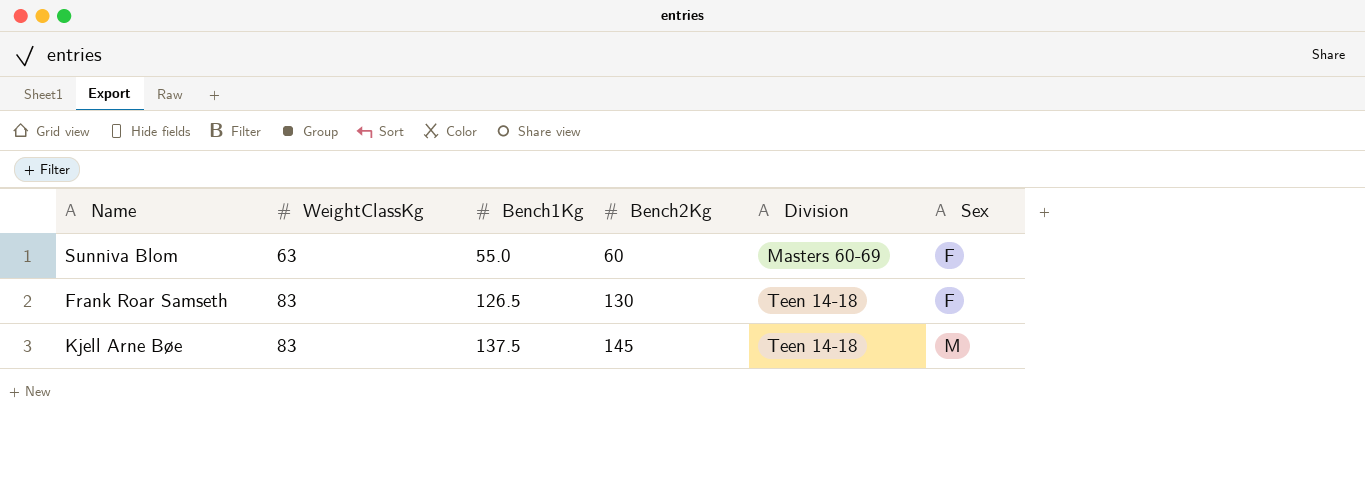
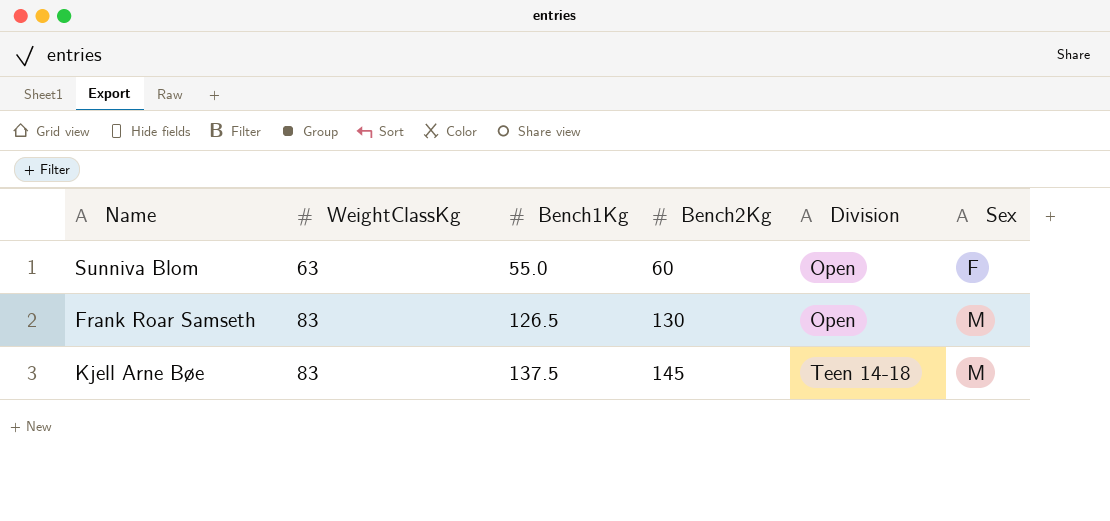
Sunniva Blom | Division: Masters 60-69 -> Open
Frank Roar Samseth | Division: Teen 14-18 -> Open
Frank Roar Samseth | Sex: F -> M

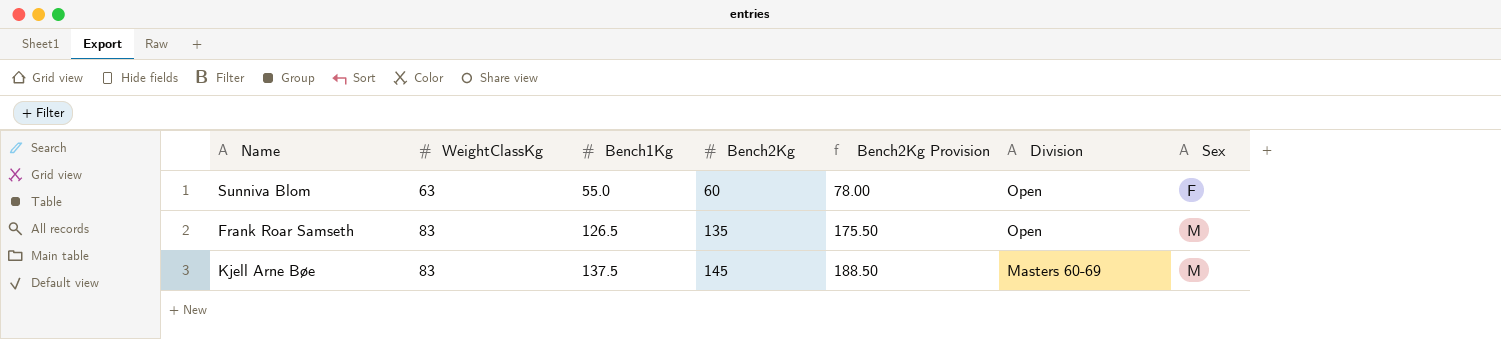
column Bench2Kg Provision | formula: none -> [Bench2Kg] * 1.3
Frank Roar Samseth | Bench2Kg: 130 -> 135
Kjell Arne Bøe | Division: Teen 14-18 -> Masters 60-69

